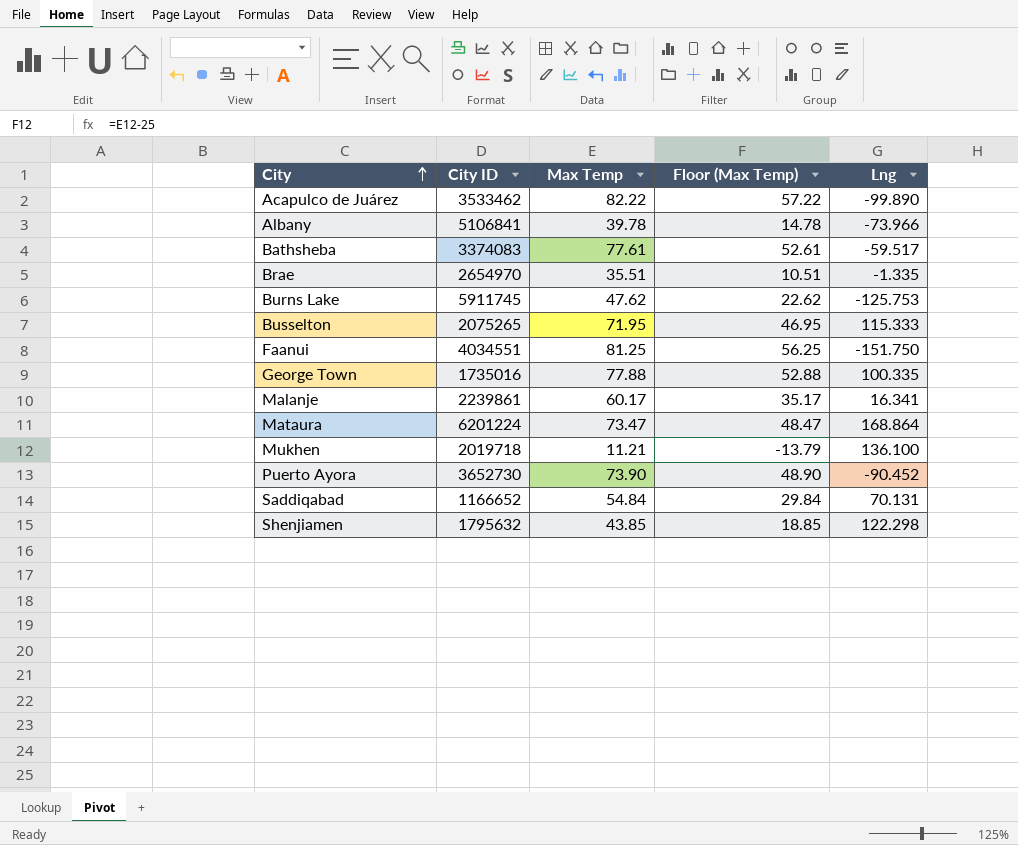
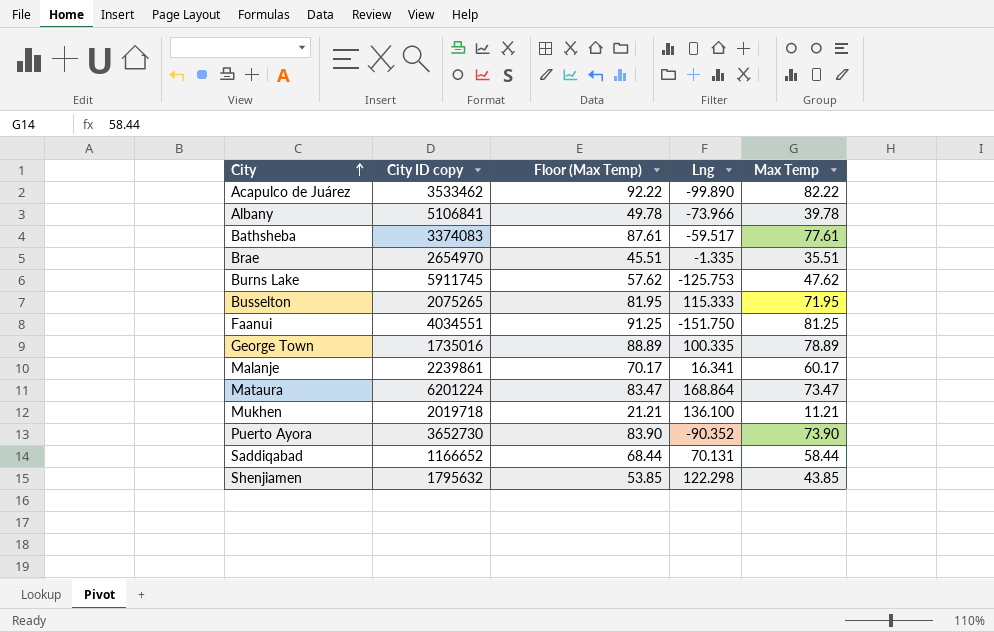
column name: City ID -> City ID copy
column Floor (Max Temp) | formula: [Max Temp] - 25 -> [Max Temp] + 10
column Max Temp | position: 3 -> 5
George Town | Max Temp: 77.88 -> 78.89
Puerto Ayora | Lng: -90.452 -> -90.352
Saddiqabad | Max Temp: 54.84 -> 58.44

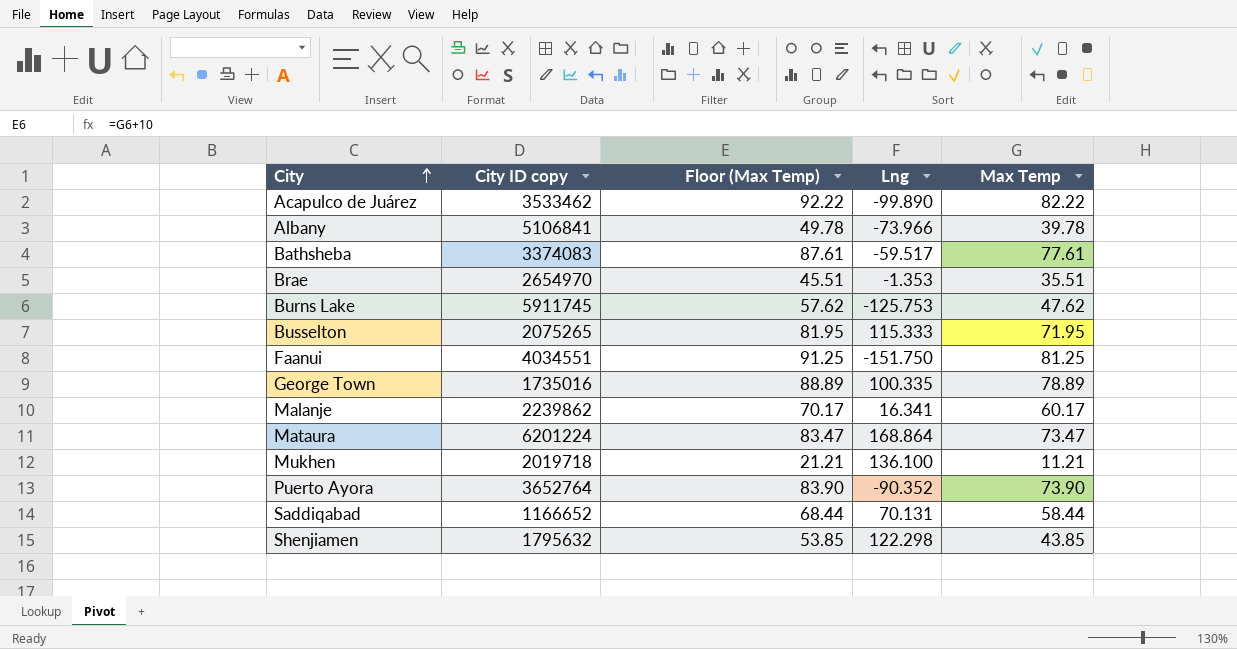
Brae | Lng: -1.335 -> -1.353
Malanje | City ID copy: 2239861 -> 2239862
Puerto Ayora | City ID copy: 3652730 -> 3652764

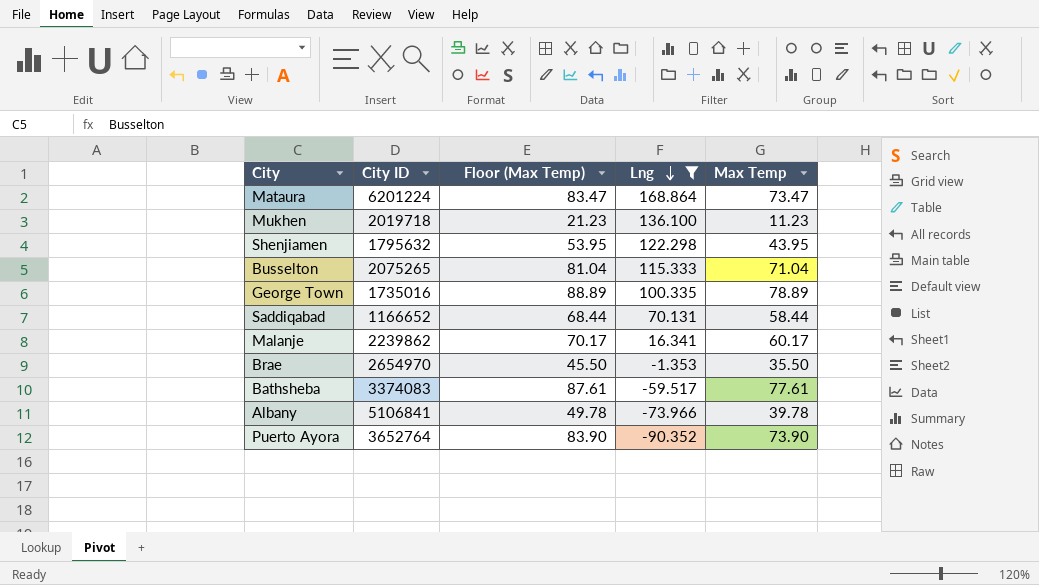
filter: none -> Lng >= -90.352
row order: City ascending -> Lng descending
column name: City ID copy -> City ID
Mukhen | Floor (Max Temp): 21.21 -> 21.23
Mukhen | Max Temp: 11.21 -> 11.23
Shenjiamen | Floor (Max Temp): 53.85 -> 53.95
Shenjiamen | Max Temp: 43.85 -> 43.95
Busselton | Floor (Max Temp): 81.95 -> 81.04
Busselton | Max Temp: 71.95 -> 71.04
Brae | Floor (Max Temp): 45.51 -> 45.50
Brae | Max Temp: 35.51 -> 35.50

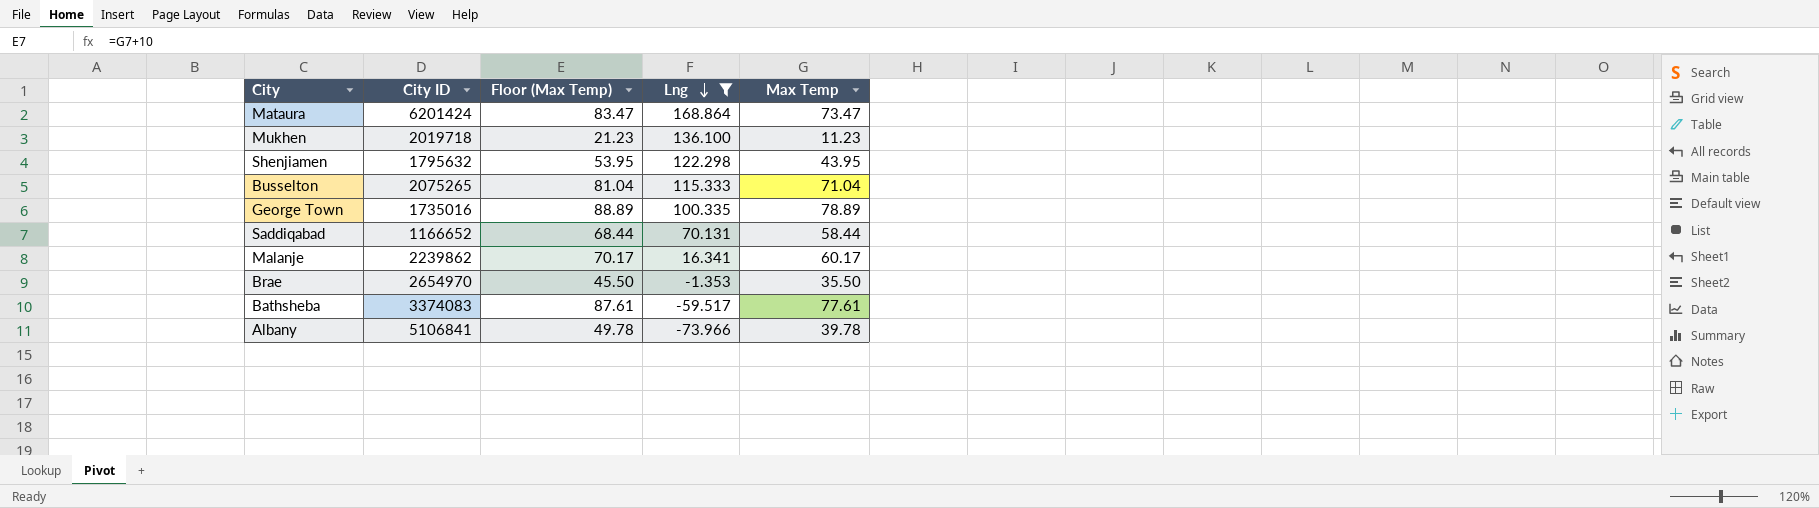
row Puerto Ayora: 3652764 | 83.90 | -90.352 | 73.90 -> none
Mataura | City ID: 6201224 -> 6201424

